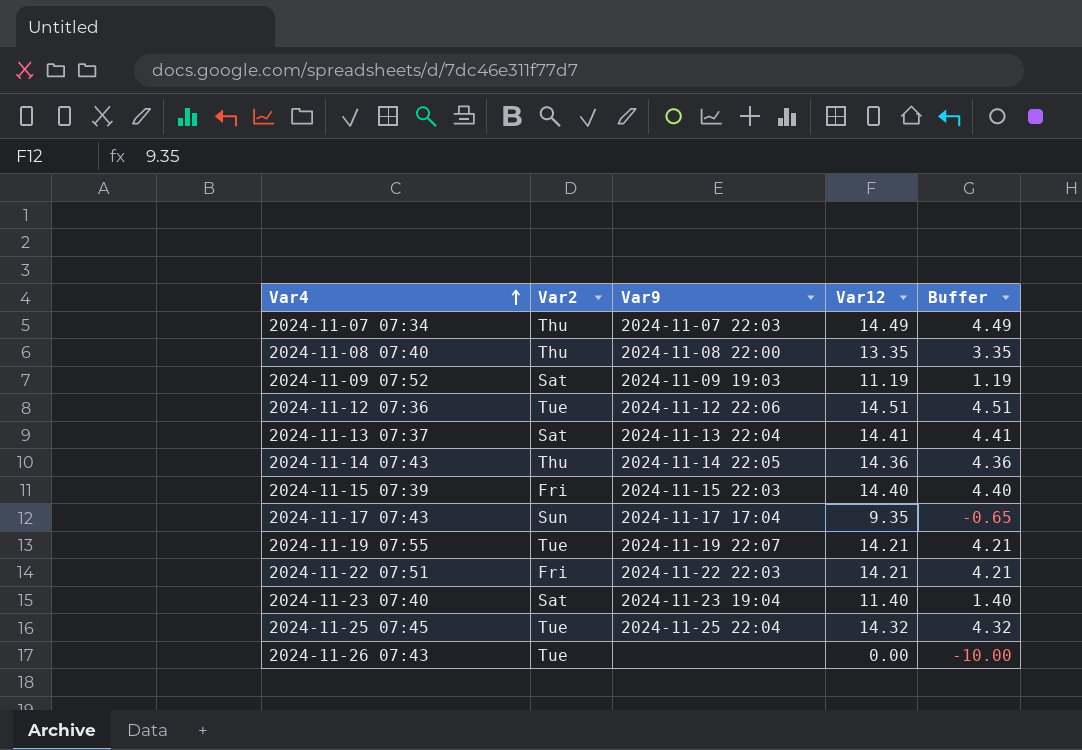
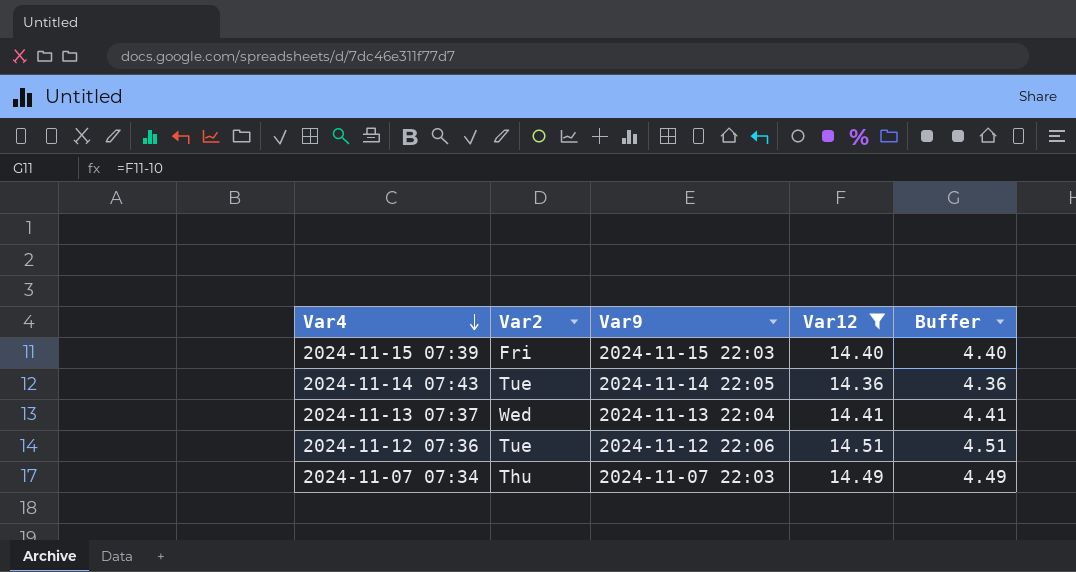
filter: none -> Var12 >= 14.36
row order: Var4 ascending -> Var4 descending
2024-11-14 07:43 | Var2: Thu -> Tue
2024-11-13 07:37 | Var2: Sat -> Wed

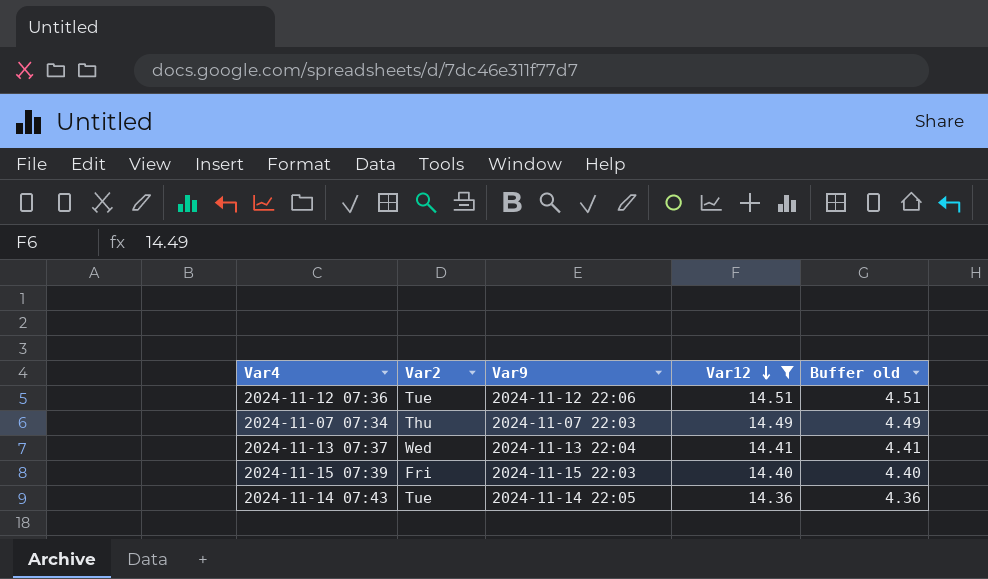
row order: Var4 descending -> Var12 descending
column name: Buffer -> Buffer old

